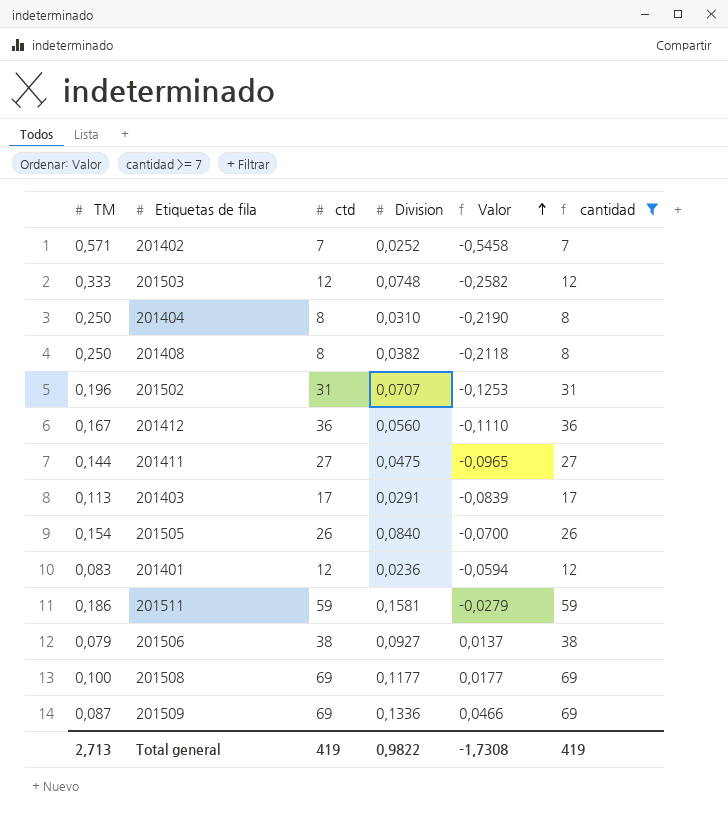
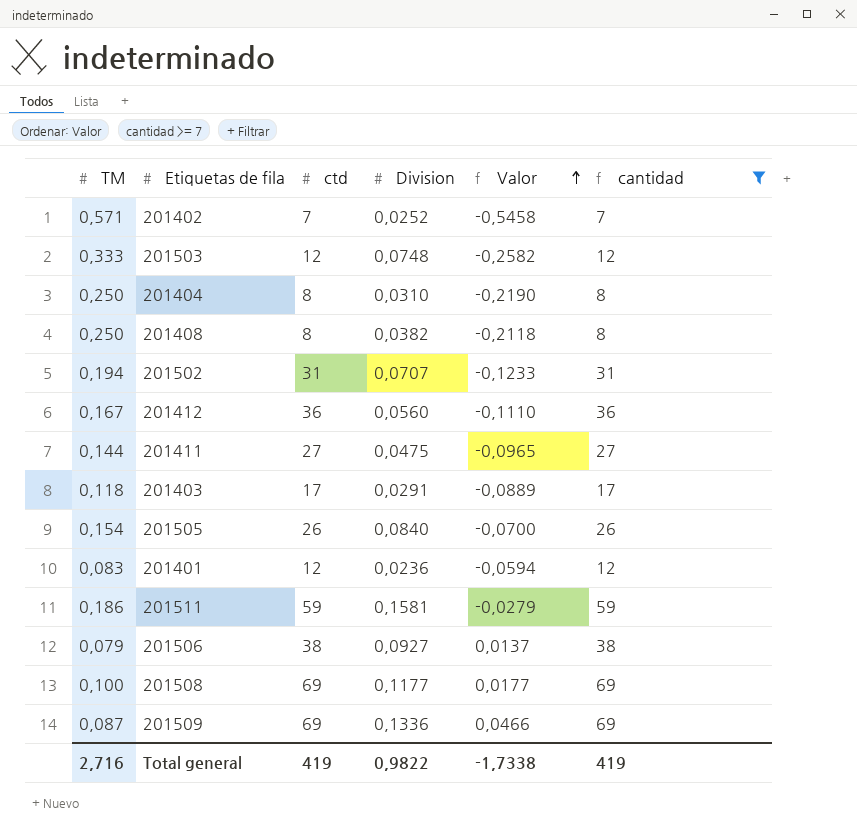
201502 | TM: 0,196 -> 0,194
201502 | Valor: -0,1253 -> -0,1233
201403 | TM: 0,113 -> 0,118
201403 | Valor: -0,0839 -> -0,0889
Total general | TM: 2,713 -> 2,716
Total general | Valor: -1,7308 -> -1,7338

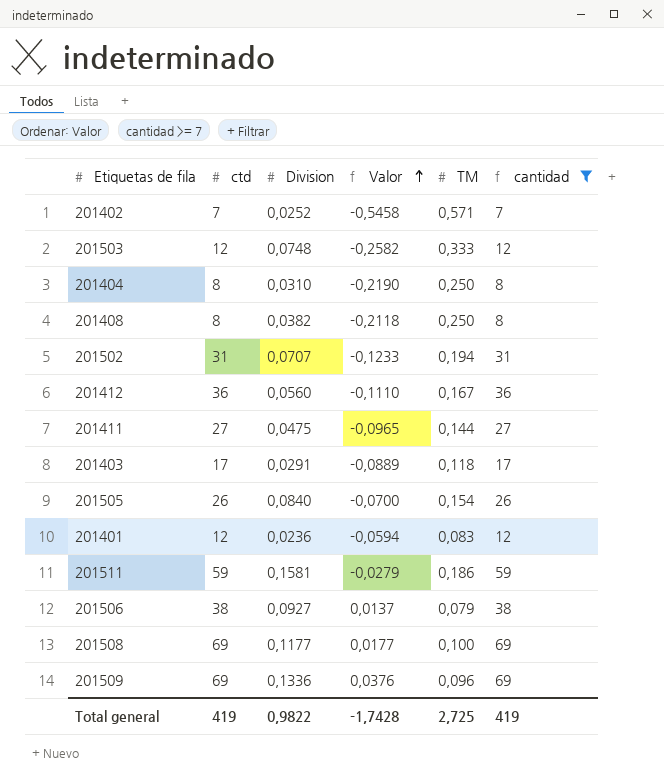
column TM | position: 1 -> 5
201509 | Valor: 0,0466 -> 0,0376
201509 | TM: 0,087 -> 0,096
Total general | Valor: -1,7338 -> -1,7428
Total general | TM: 2,716 -> 2,725

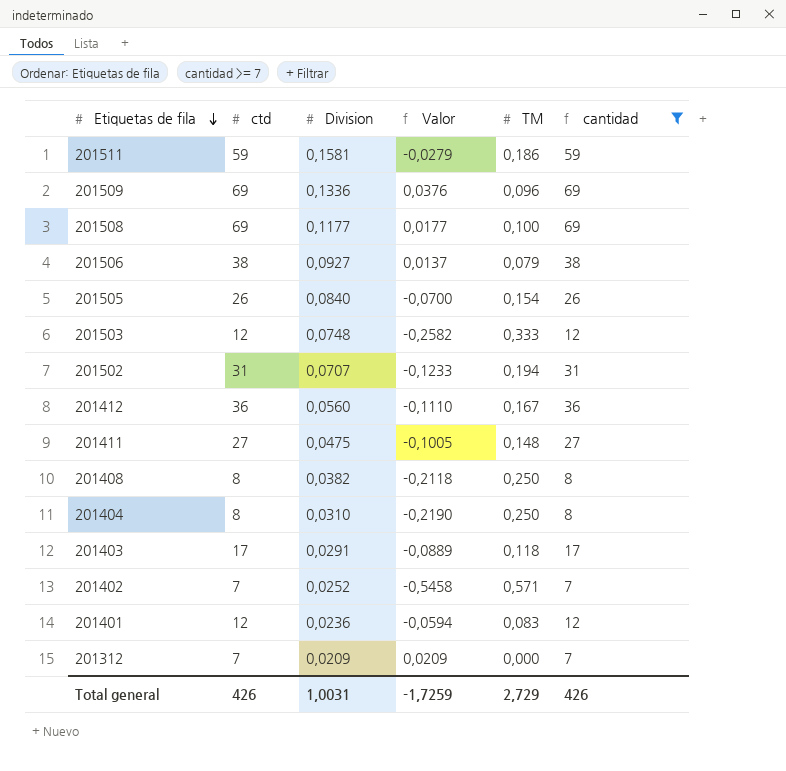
row order: Valor ascending -> Etiquetas de fila descending
201411 | Valor: -0,0965 -> -0,1005
201411 | TM: 0,144 -> 0,148
row 201312: none -> 7 | 0,0209 | 0,0209 | 0,000 | 7
Total general | ctd: 419 -> 426
Total general | Division: 0,9822 -> 1,0031
Total general | Valor: -1,7428 -> -1,7259
Total general | TM: 2,725 -> 2,729
Total general | cantidad: 419 -> 426

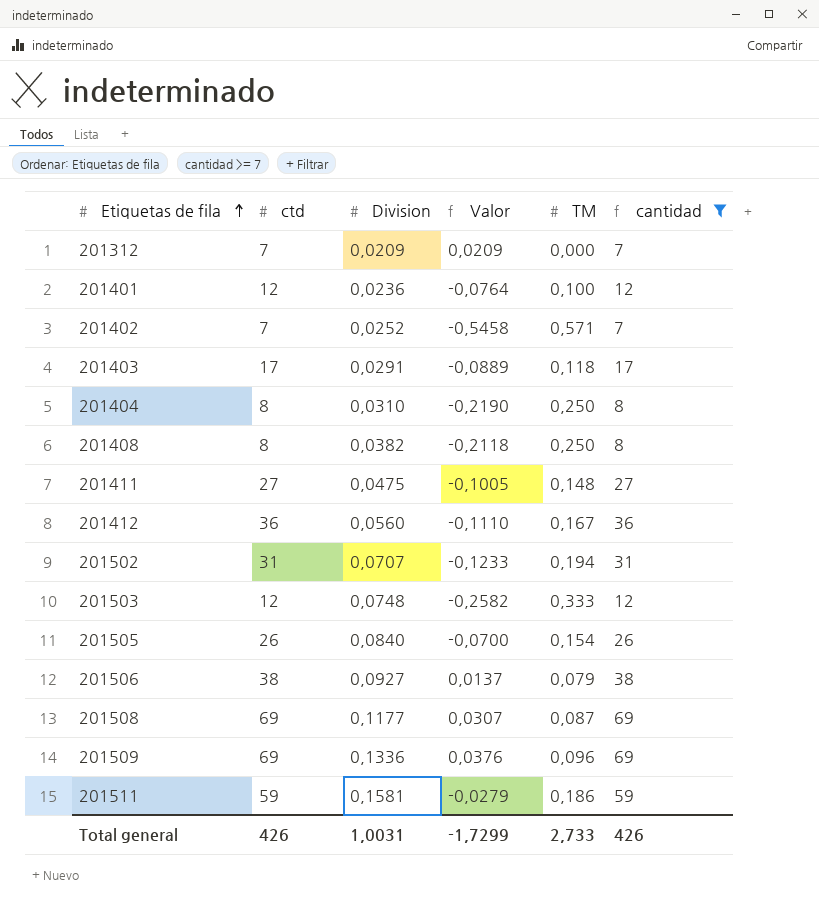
row order: Etiquetas de fila descending -> Etiquetas de fila ascending
201401 | Valor: -0,0594 -> -0,0764
201401 | TM: 0,083 -> 0,100
201508 | Valor: 0,0177 -> 0,0307
201508 | TM: 0,100 -> 0,087
Total general | Valor: -1,7259 -> -1,7299
Total general | TM: 2,729 -> 2,733

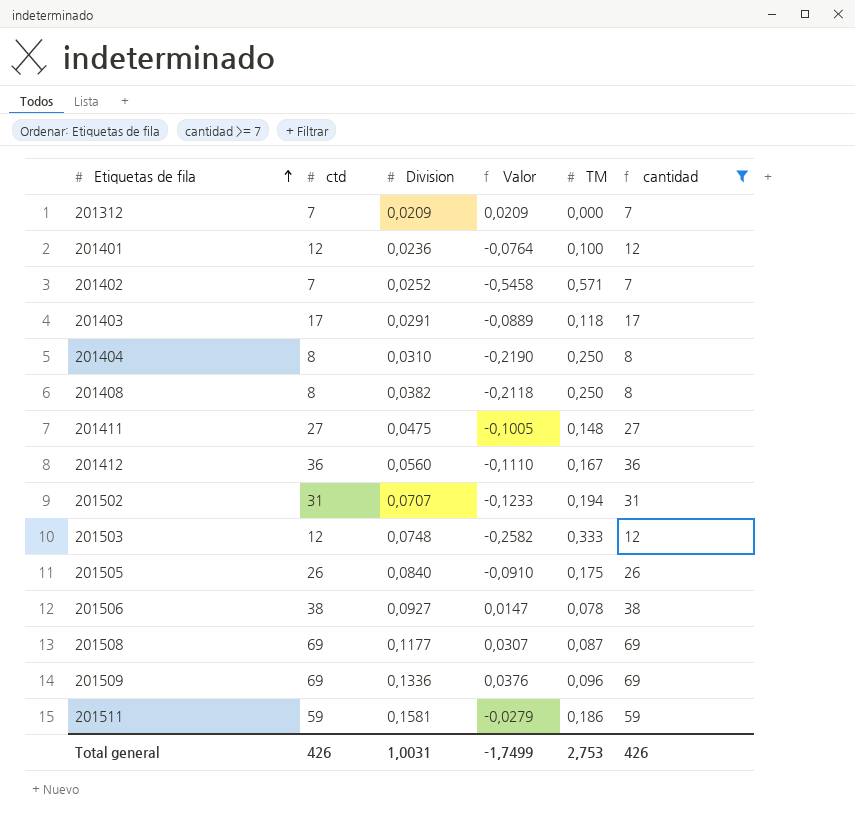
201505 | Valor: -0,0700 -> -0,0910
201505 | TM: 0,154 -> 0,175
201506 | Valor: 0,0137 -> 0,0147
201506 | TM: 0,079 -> 0,078
Total general | Valor: -1,7299 -> -1,7499
Total general | TM: 2,733 -> 2,753

